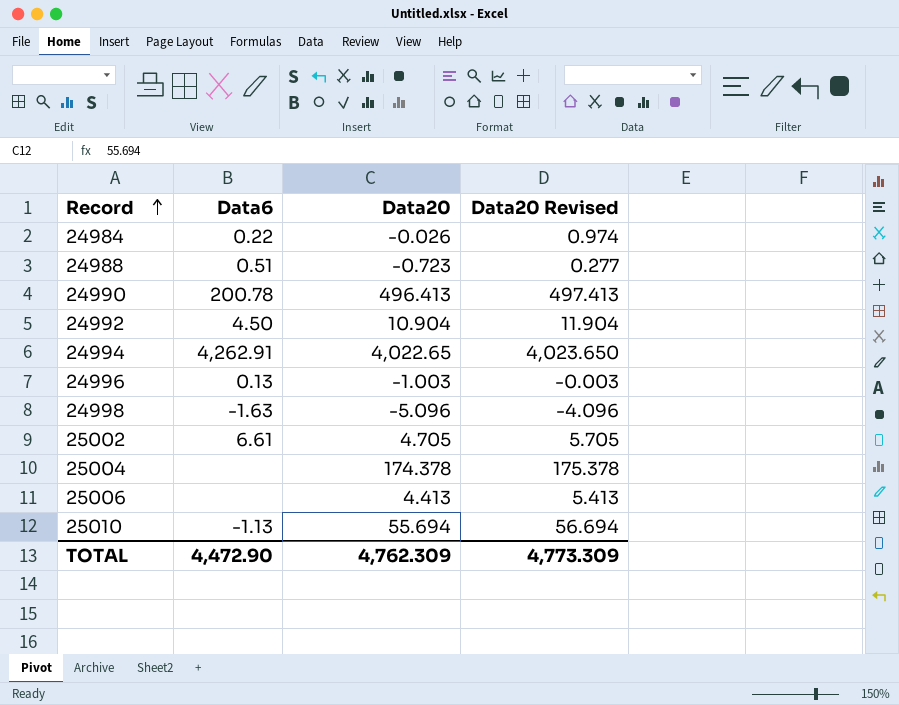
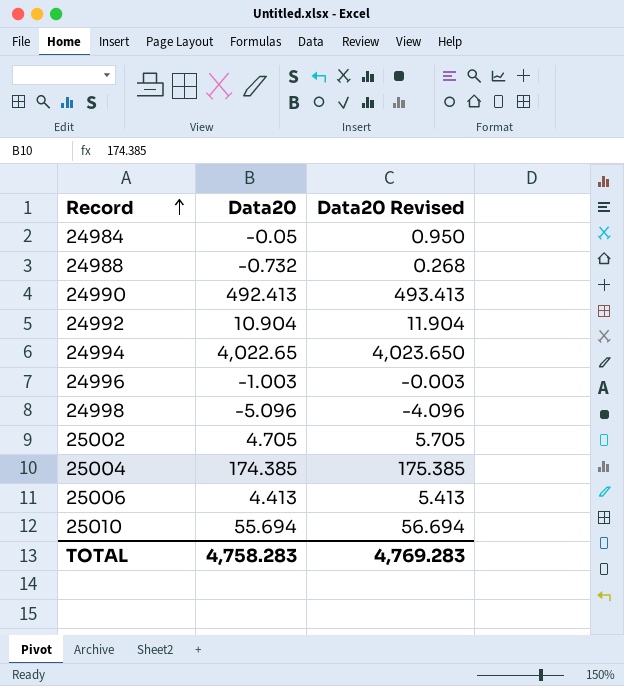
column Data6 | position: 2 -> none
24984 | Data20: -0.026 -> -0.05
24984 | Data20 Revised: 0.974 -> 0.950
24988 | Data20: -0.723 -> -0.732
24988 | Data20 Revised: 0.277 -> 0.268
24990 | Data20: 496.413 -> 492.413
24990 | Data20 Revised: 497.413 -> 493.413
25004 | Data20: 174.378 -> 174.385
25004 | Data20 Revised: 175.378 -> 175.385
TOTAL | Data20: 4,762.309 -> 4,758.283
TOTAL | Data20 Revised: 4,773.309 -> 4,769.283

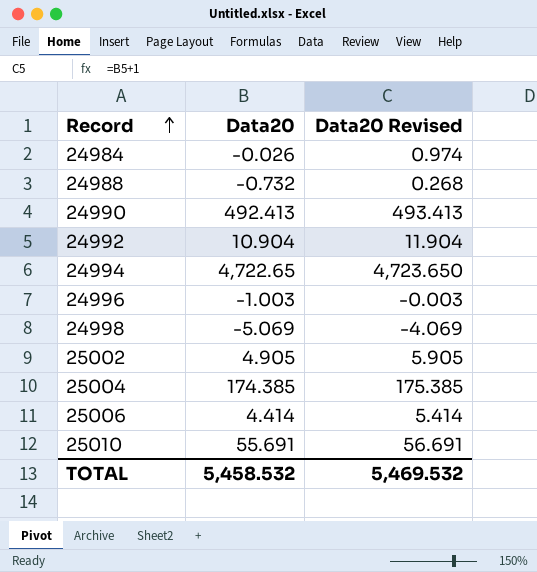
24984 | Data20: -0.05 -> -0.026
24984 | Data20 Revised: 0.950 -> 0.974
24994 | Data20: 4,022.65 -> 4,722.65
24994 | Data20 Revised: 4,023.650 -> 4,723.650
24998 | Data20: -5.096 -> -5.069
24998 | Data20 Revised: -4.096 -> -4.069
25002 | Data20: 4.705 -> 4.905
25002 | Data20 Revised: 5.705 -> 5.905
25006 | Data20: 4.413 -> 4.414
25006 | Data20 Revised: 5.413 -> 5.414
25010 | Data20: 55.694 -> 55.691
25010 | Data20 Revised: 56.694 -> 56.691
TOTAL | Data20: 4,758.283 -> 5,458.532
TOTAL | Data20 Revised: 4,769.283 -> 5,469.532

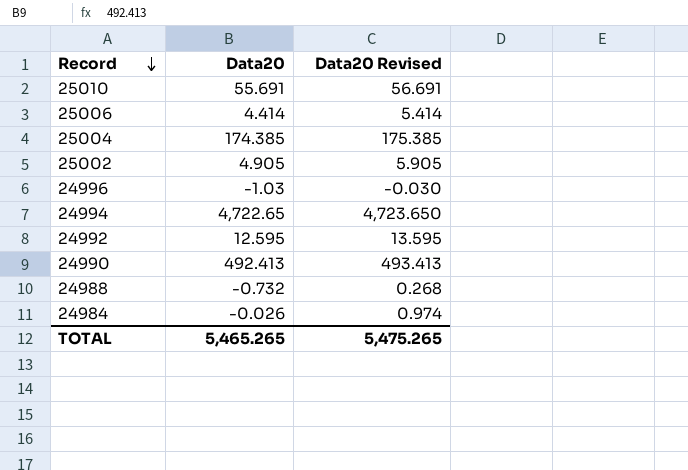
row order: Record ascending -> Record descending
row 24998: -5.069 | -4.069 -> none
24996 | Data20: -1.003 -> -1.03
24996 | Data20 Revised: -0.003 -> -0.030
24992 | Data20: 10.904 -> 12.595
24992 | Data20 Revised: 11.904 -> 13.595
TOTAL | Data20: 5,458.532 -> 5,465.265
TOTAL | Data20 Revised: 5,469.532 -> 5,475.265

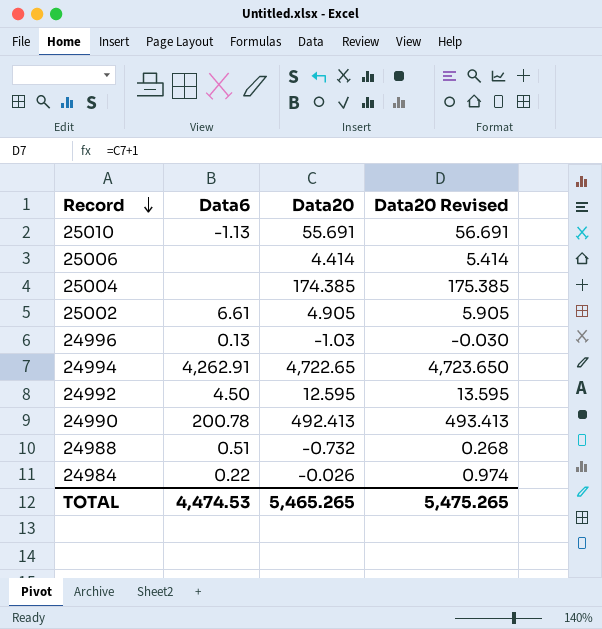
column Data6 | position: none -> 2

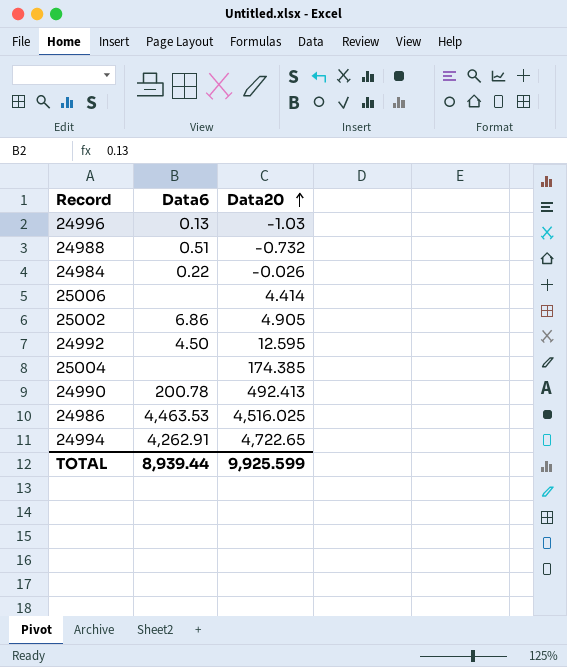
row order: Record descending -> Data20 ascending
column Data20 Revised | formula: [Data20] + 1 -> none
row 25010: -1.13 | 55.691 | 56.691 -> none
25002 | Data6: 6.61 -> 6.86
row 24986: none -> 4,463.53 | 4,516.025
TOTAL | Data6: 4,474.53 -> 8,939.44
TOTAL | Data20: 5,465.265 -> 9,925.599

